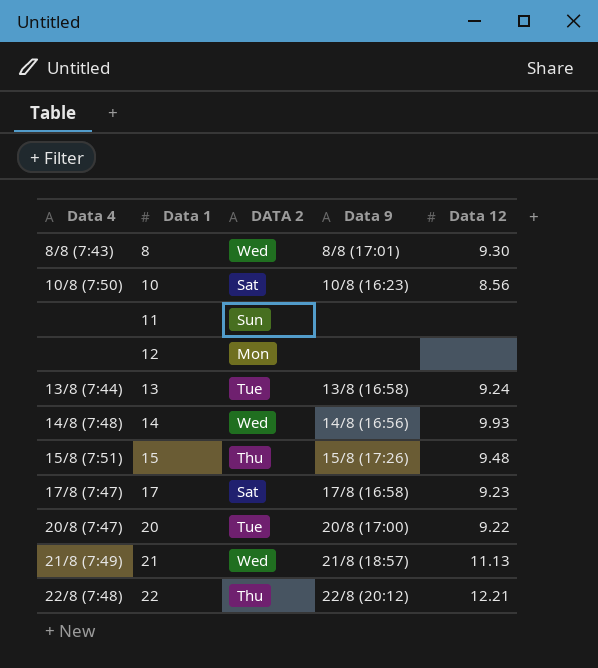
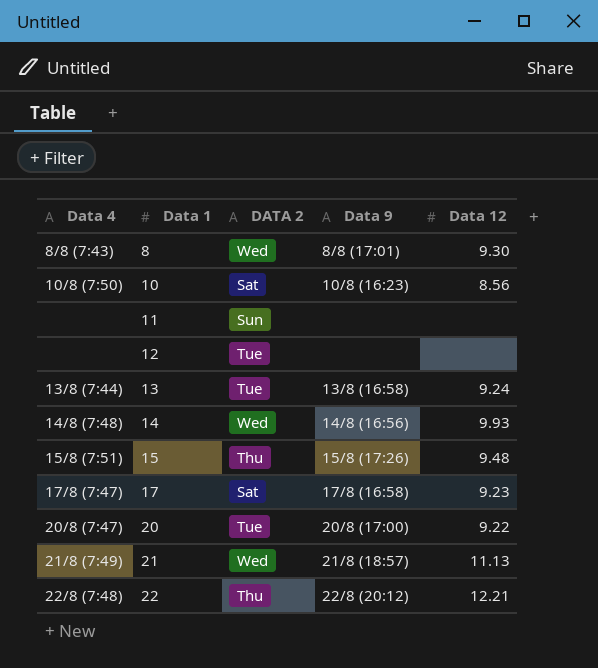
12 | DATA 2: Mon -> Tue

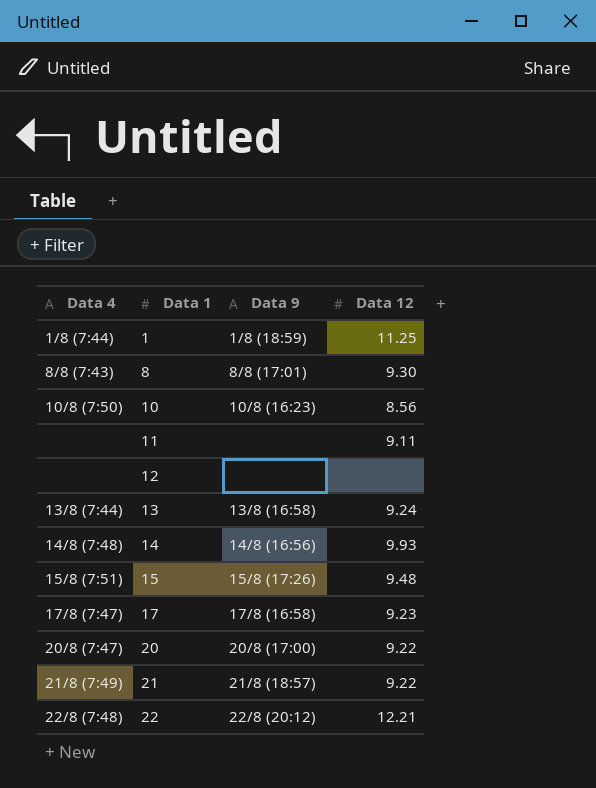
column DATA 2 | position: 3 -> none
row 1: none -> 1/8 (7:44) | 1/8 (18:59) | 11.25
11 | Data 12: none -> 9.11
21 | Data 12: 11.13 -> 9.22

